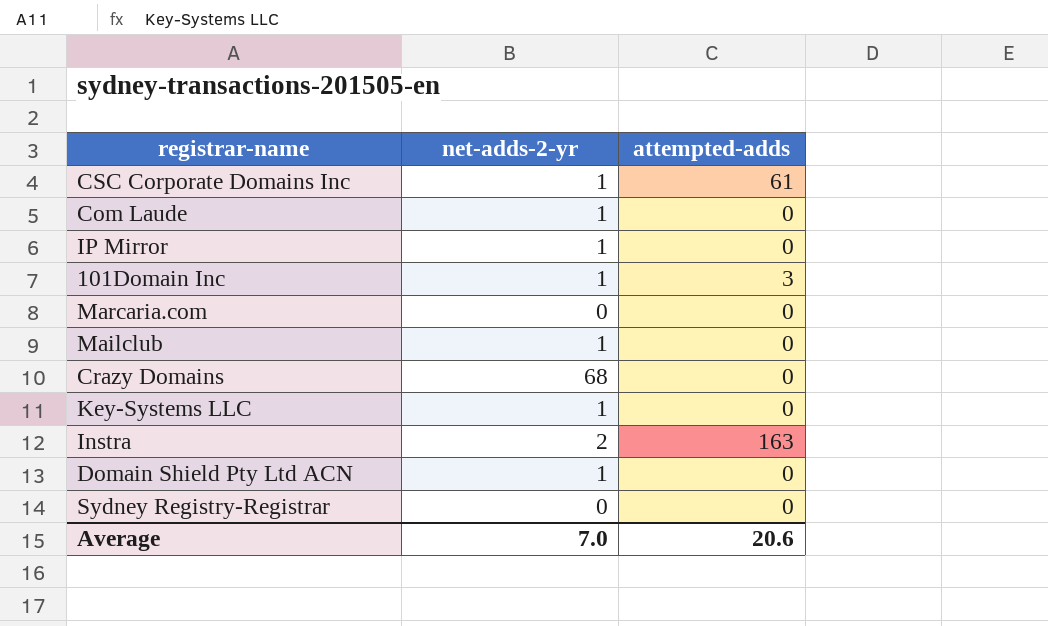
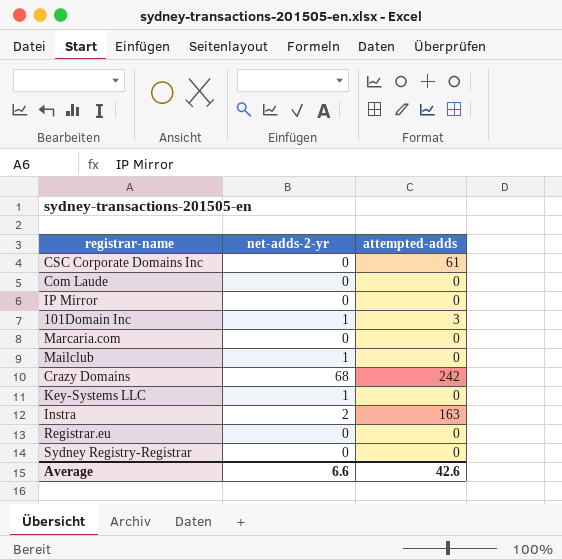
row Domain Shield Pty Ltd ACN: 1 | 0 -> none
CSC Corporate Domains Inc | net-adds-2-yr: 1 -> 0
Com Laude | net-adds-2-yr: 1 -> 0
IP Mirror | net-adds-2-yr: 1 -> 0
Crazy Domains | attempted-adds: 0 -> 242
row Registrar.eu: none -> 0 | 0
Average | net-adds-2-yr: 7.0 -> 6.6
Average | attempted-adds: 20.6 -> 42.6

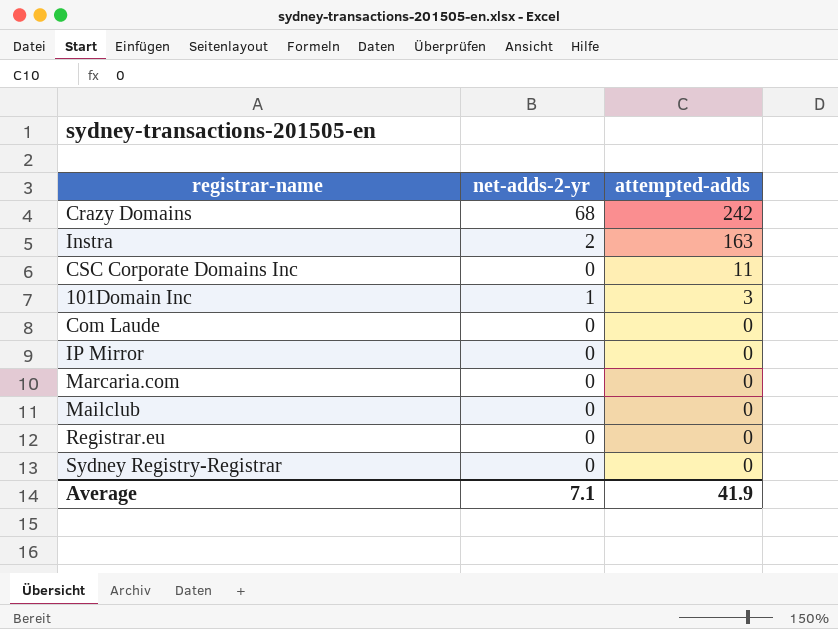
row order: none -> attempted-adds descending
row Key-Systems LLC: 1 | 0 -> none
CSC Corporate Domains Inc | attempted-adds: 61 -> 11
Mailclub | net-adds-2-yr: 1 -> 0
Average | net-adds-2-yr: 6.6 -> 7.1
Average | attempted-adds: 42.6 -> 41.9

